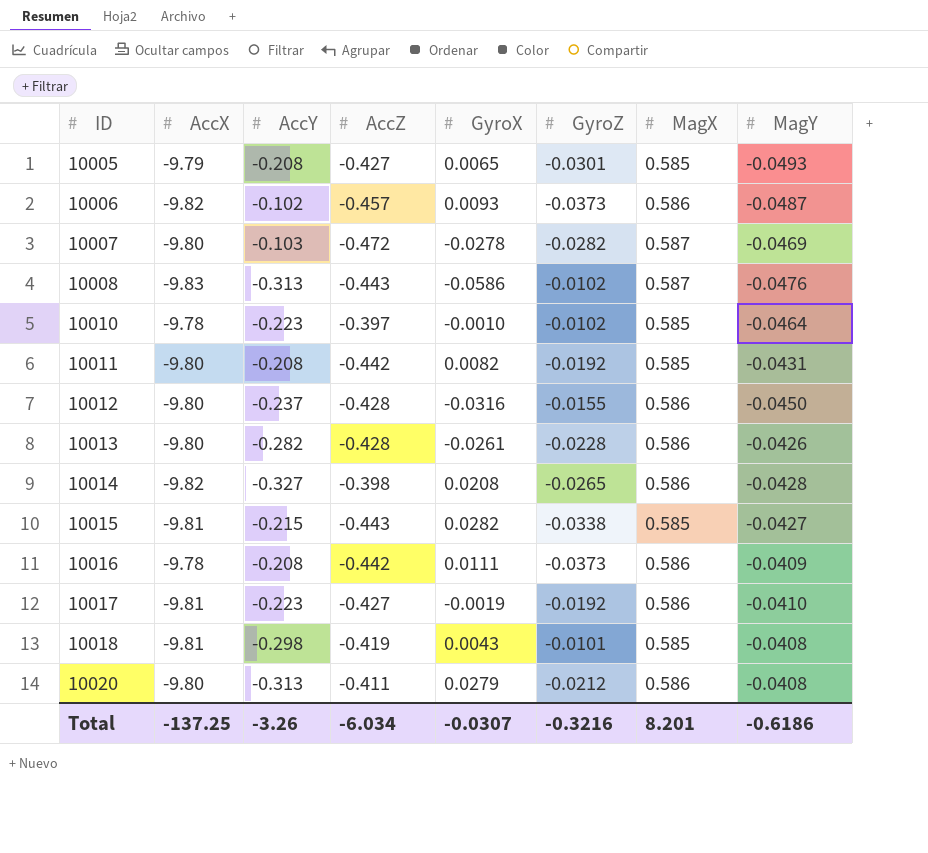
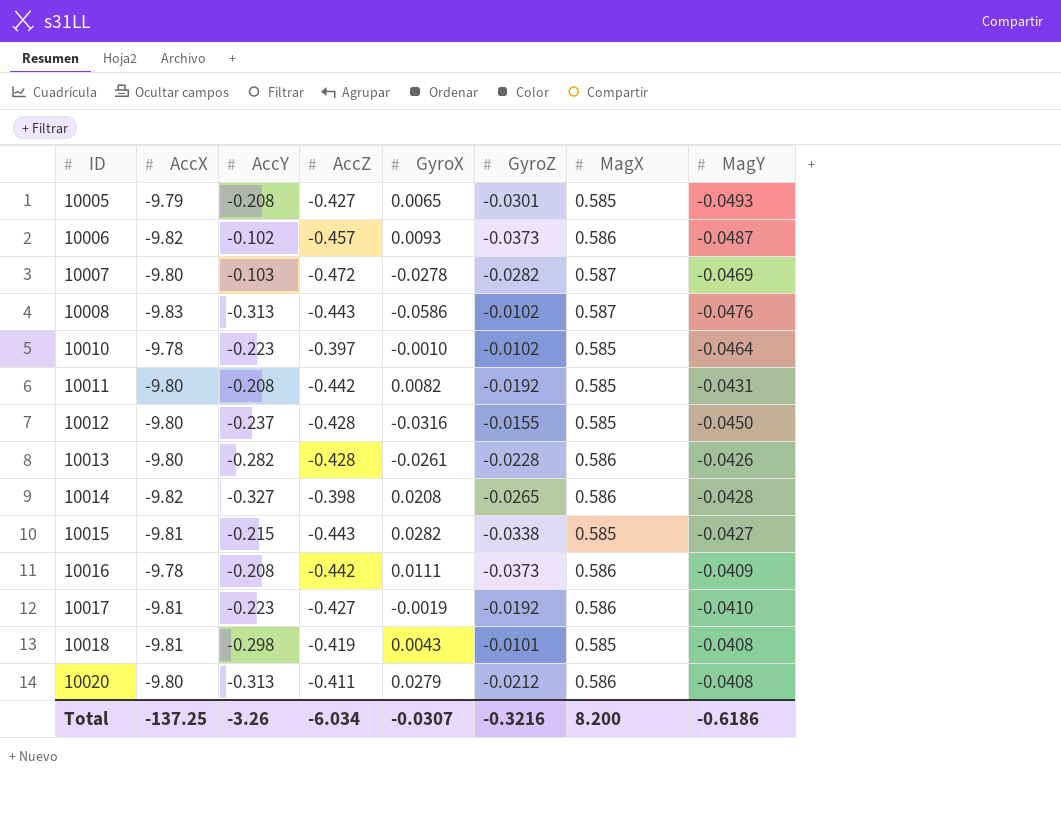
10012 | MagX: 0.586 -> 0.585
Total | MagX: 8.201 -> 8.200

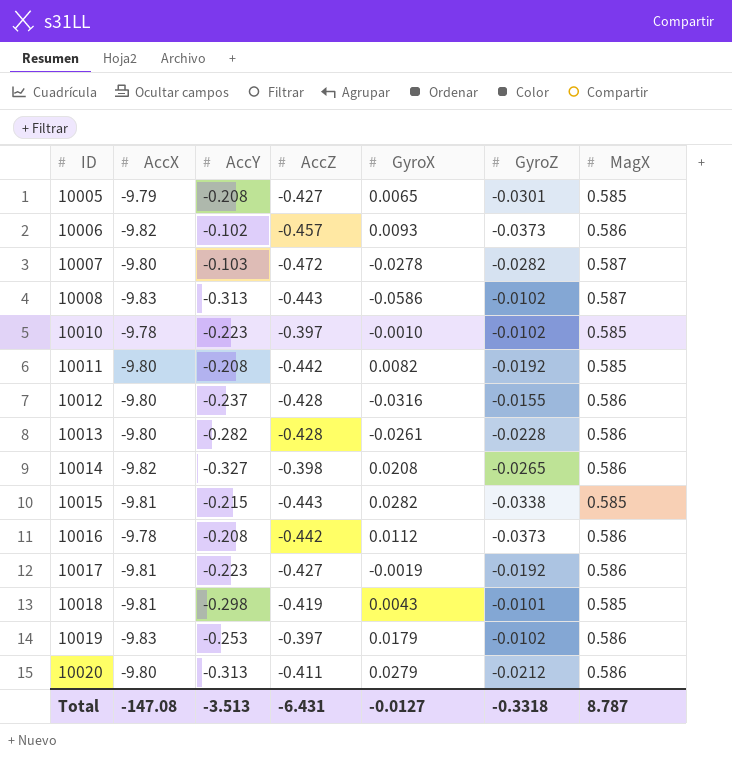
column MagY | position: 8 -> none
10012 | MagX: 0.585 -> 0.586
10016 | GyroX: 0.0111 -> 0.0112
row 10019: none -> -9.83 | -0.253 | -0.397 | 0.0179 | -0.0102 | 0.586
Total | AccX: -137.25 -> -147.08
Total | AccY: -3.26 -> -3.513
Total | AccZ: -6.034 -> -6.431
Total | GyroX: -0.0307 -> -0.0127
Total | GyroZ: -0.3216 -> -0.3318
Total | MagX: 8.200 -> 8.787

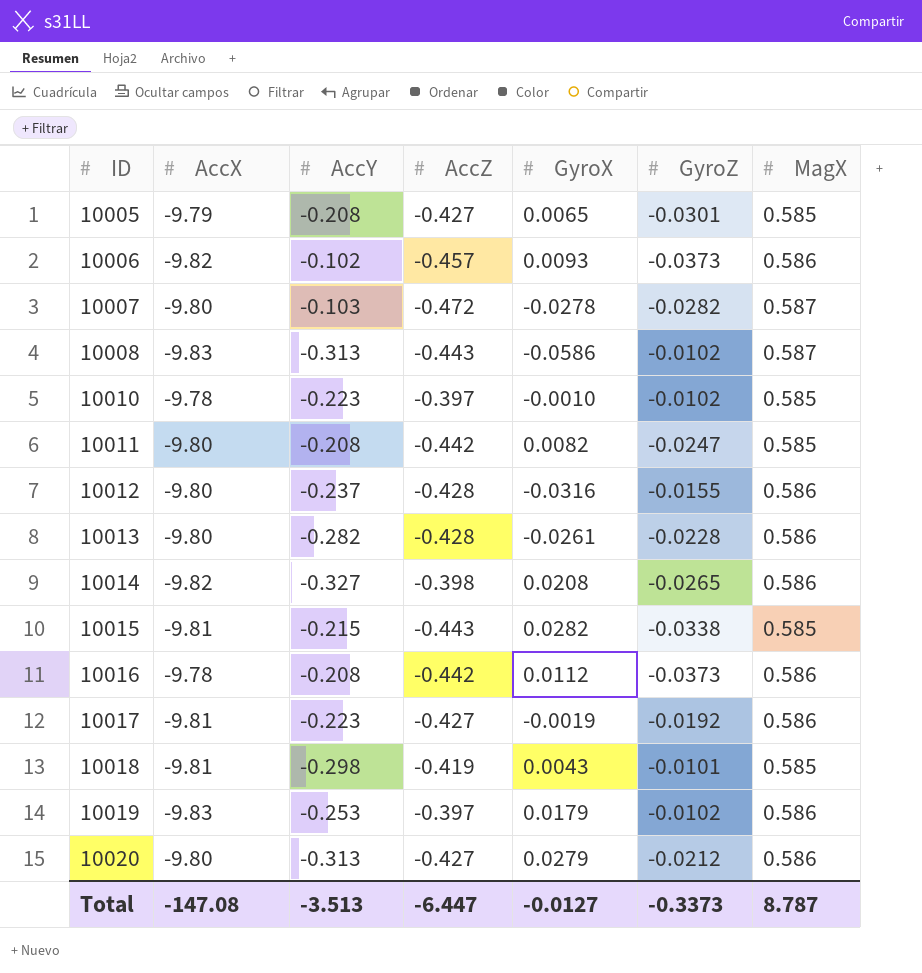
10011 | GyroZ: -0.0192 -> -0.0247
10020 | AccZ: -0.411 -> -0.427
Total | AccZ: -6.431 -> -6.447
Total | GyroZ: -0.3318 -> -0.3373

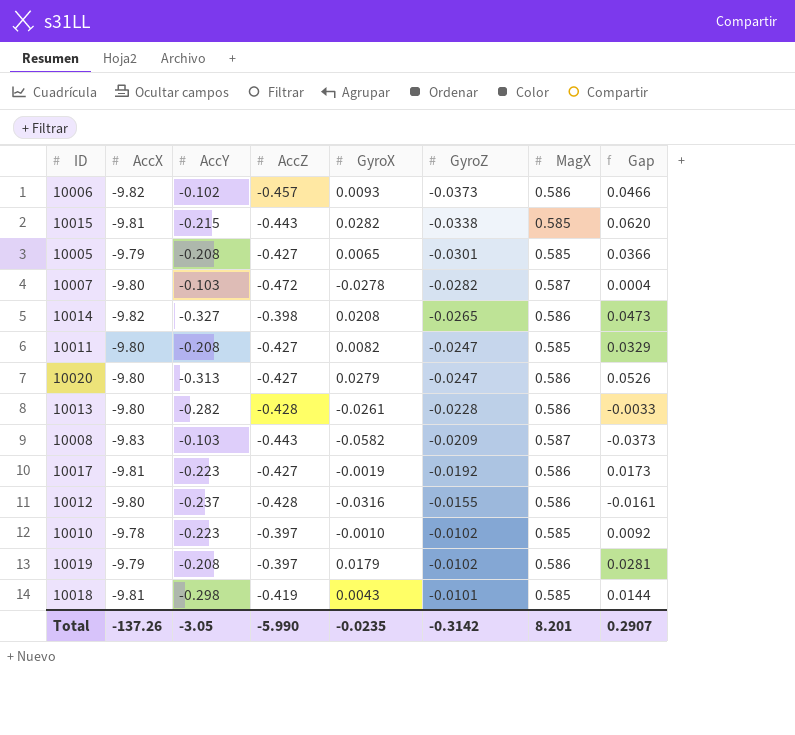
row order: ID ascending -> GyroZ ascending
column Gap | formula: none -> [GyroX] - [GyroZ]
row 10016: -9.78 | -0.208 | -0.442 | 0.0112 | -0.0373 | 0.586 -> none
10011 | AccZ: -0.442 -> -0.427
10020 | GyroZ: -0.0212 -> -0.0247
10008 | AccY: -0.313 -> -0.103
10008 | GyroX: -0.0586 -> -0.0582
10008 | GyroZ: -0.0102 -> -0.0209
10019 | AccX: -9.83 -> -9.79
10019 | AccY: -0.253 -> -0.208
Total | AccX: -147.08 -> -137.26
Total | AccY: -3.513 -> -3.05
Total | AccZ: -6.447 -> -5.990
Total | GyroX: -0.0127 -> -0.0235
Total | GyroZ: -0.3373 -> -0.3142
Total | MagX: 8.787 -> 8.201

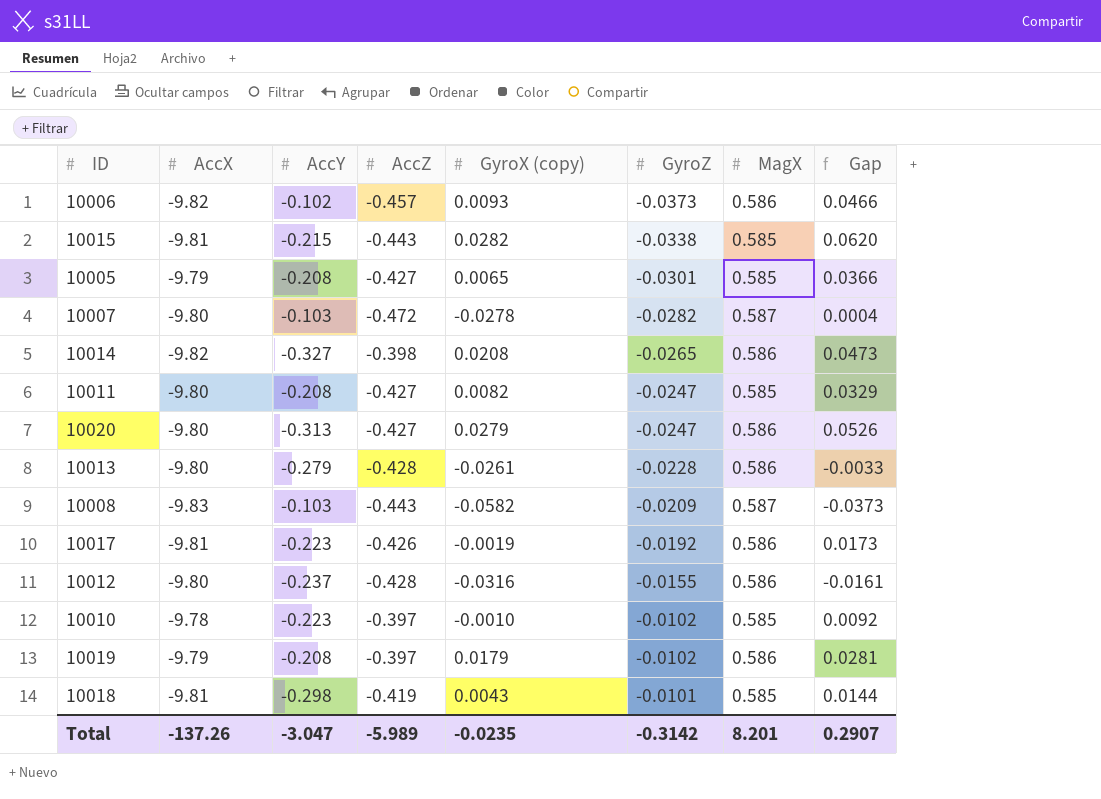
column name: GyroX -> GyroX (copy)
10013 | AccY: -0.282 -> -0.279
10017 | AccZ: -0.427 -> -0.426
Total | AccY: -3.05 -> -3.047
Total | AccZ: -5.990 -> -5.989

